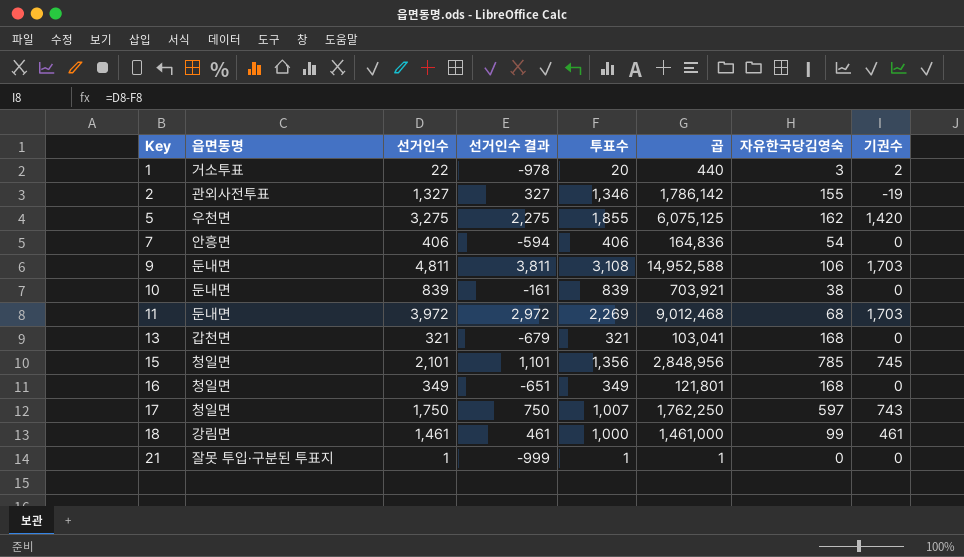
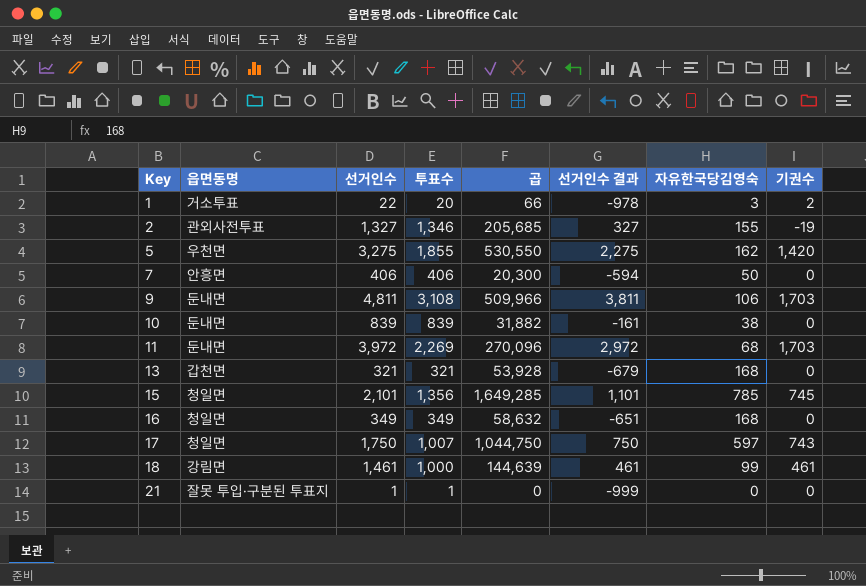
column 곱 | formula: [선거인수] * [투표수] -> [선거인수] * [자유한국당김영숙]
column 선거인수 결과 | position: 4 -> 6
7 | 자유한국당김영숙: 54 -> 50

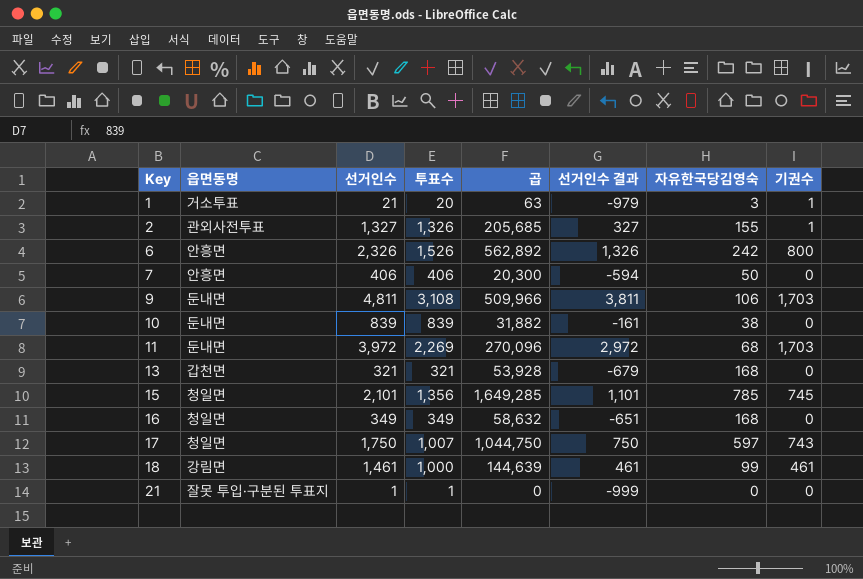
row 5: 우천면 | 3,275 | 1,855 | 530,550 | 2,275 | 162 | 1,420 -> none
1 | 선거인수: 22 -> 21
1 | 곱: 66 -> 63
1 | 선거인수 결과: -978 -> -979
1 | 기권수: 2 -> 1
2 | 투표수: 1,346 -> 1,326
2 | 기권수: -19 -> 1
row 6: none -> 안흥면 | 2,326 | 1,526 | 562,892 | 1,326 | 242 | 800

